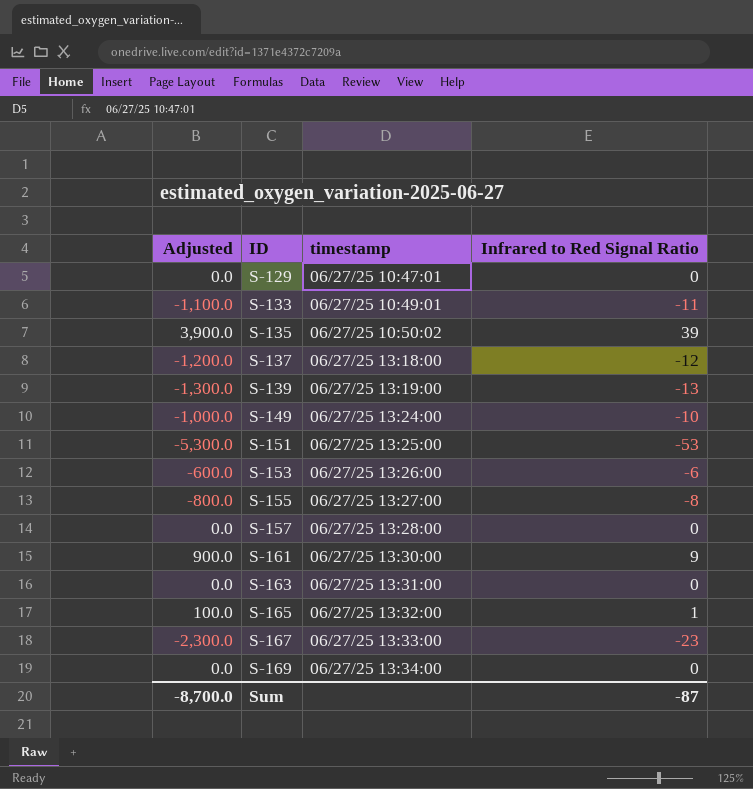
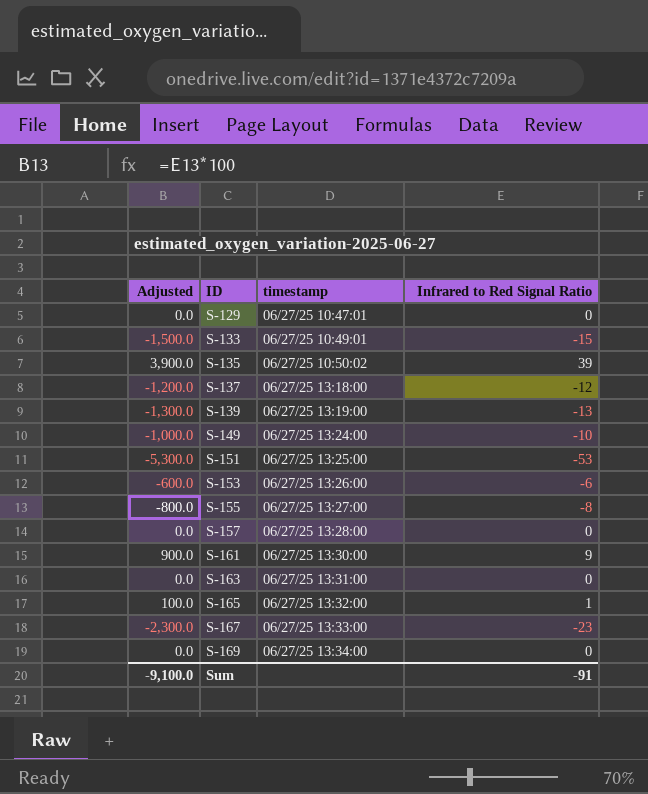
S-133 | Adjusted: -1,100.0 -> -1,500.0
S-133 | Infrared to Red Signal Ratio: -11 -> -15
Sum | Adjusted: -8,700.0 -> -9,100.0
Sum | Infrared to Red Signal Ratio: -87 -> -91

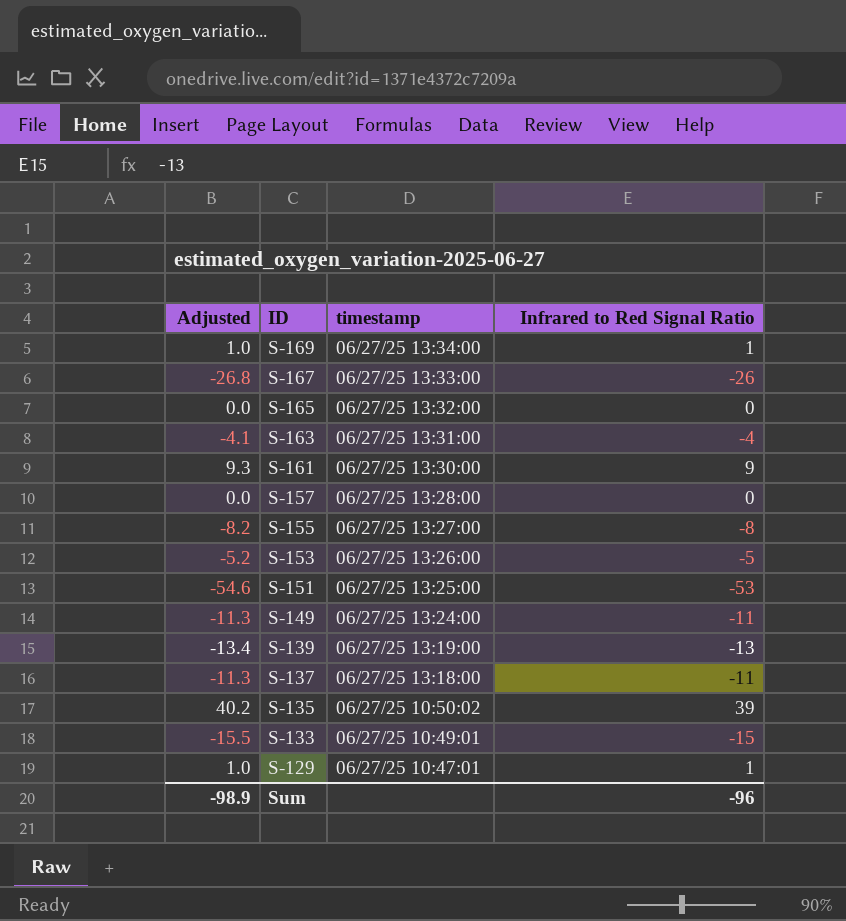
row order: ID ascending -> ID descending
column Adjusted | formula: [Infrared to Red Signal Ratio] * 100 -> [Infrared to Red Signal Ratio] * 1.03
S-169 | Infrared to Red Signal Ratio: 0 -> 1
S-167 | Infrared to Red Signal Ratio: -23 -> -26
S-165 | Infrared to Red Signal Ratio: 1 -> 0
S-163 | Infrared to Red Signal Ratio: 0 -> -4
S-153 | Infrared to Red Signal Ratio: -6 -> -5
S-149 | Infrared to Red Signal Ratio: -10 -> -11
S-137 | Infrared to Red Signal Ratio: -12 -> -11
S-129 | Infrared to Red Signal Ratio: 0 -> 1
Sum | Adjusted: -9,100.0 -> -98.9
Sum | Infrared to Red Signal Ratio: -91 -> -96

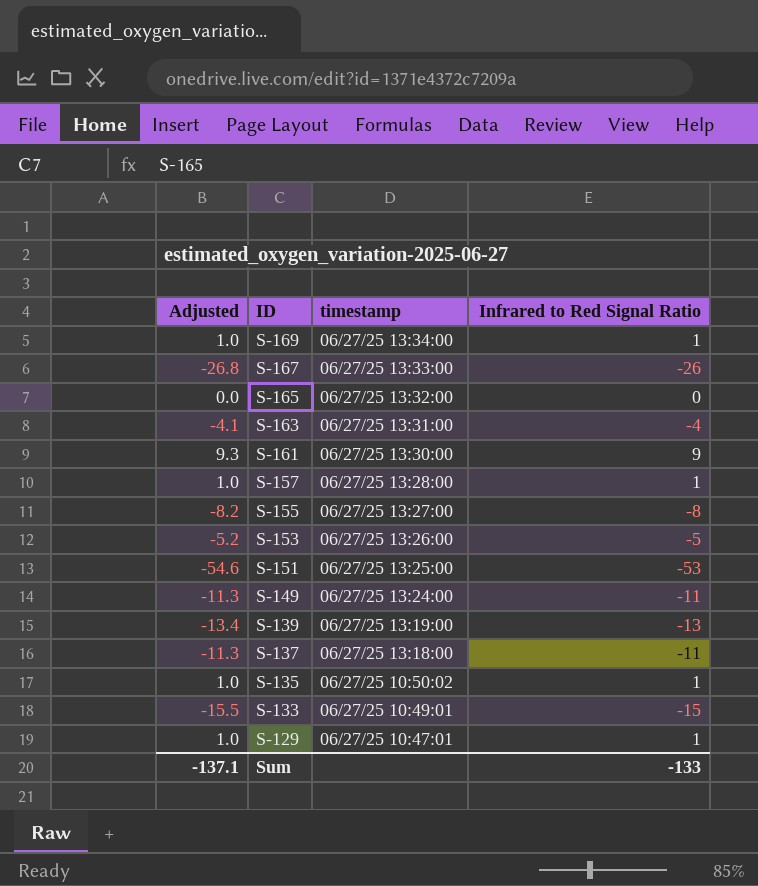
S-157 | Adjusted: 0.0 -> 1.0
S-157 | Infrared to Red Signal Ratio: 0 -> 1
S-135 | Adjusted: 40.2 -> 1.0
S-135 | Infrared to Red Signal Ratio: 39 -> 1
Sum | Adjusted: -98.9 -> -137.1
Sum | Infrared to Red Signal Ratio: -96 -> -133

